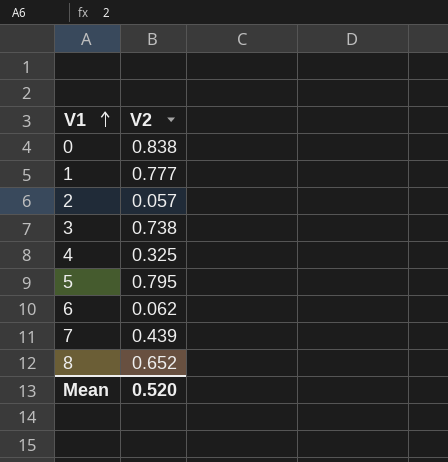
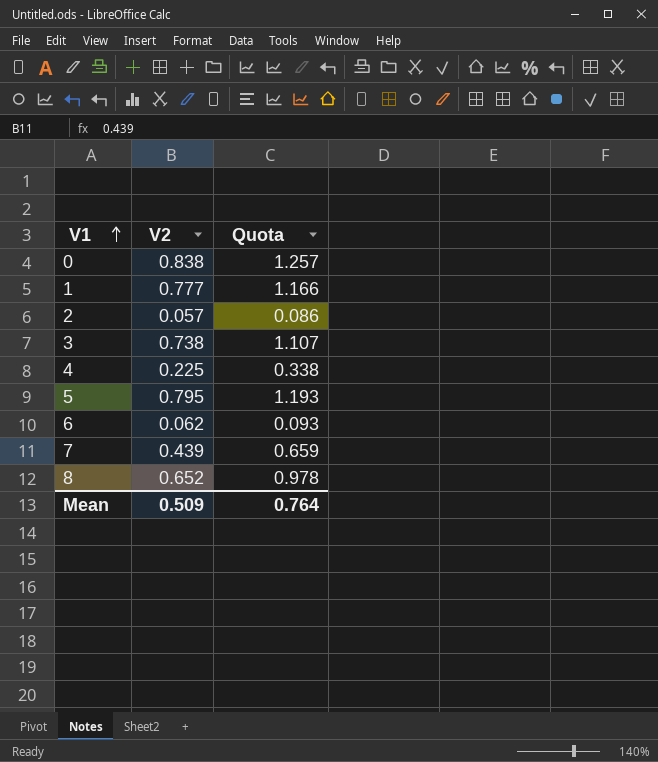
column Quota | formula: none -> [V2] * 1.5
4 | V2: 0.325 -> 0.225
Mean | V2: 0.520 -> 0.509

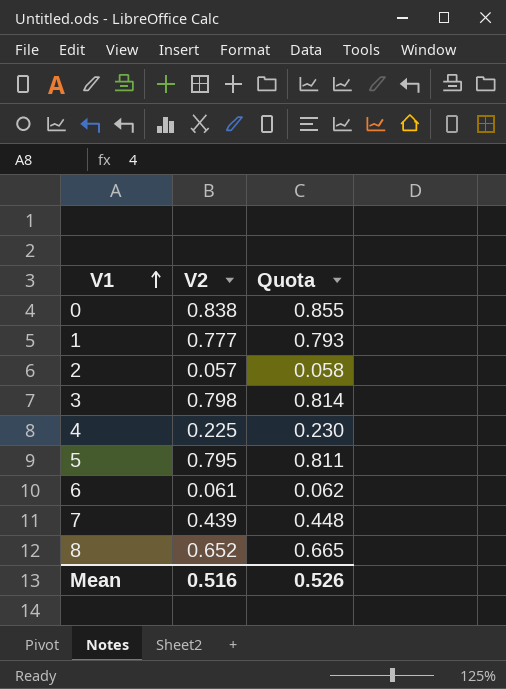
column Quota | formula: [V2] * 1.5 -> [V2] * 1.02
3 | V2: 0.738 -> 0.798
6 | V2: 0.062 -> 0.061
Mean | V2: 0.509 -> 0.516
Mean | Quota: 0.764 -> 0.526

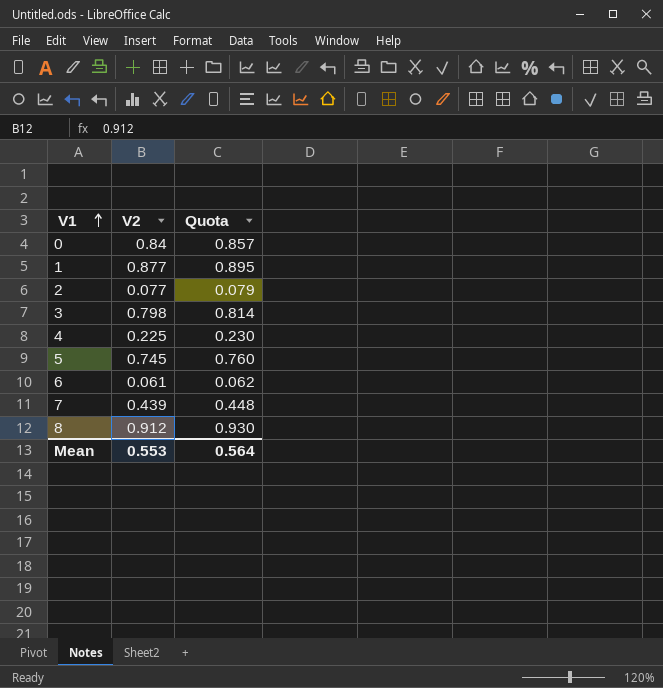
0 | V2: 0.838 -> 0.84
0 | Quota: 0.855 -> 0.857
1 | V2: 0.777 -> 0.877
1 | Quota: 0.793 -> 0.895
2 | V2: 0.057 -> 0.077
2 | Quota: 0.058 -> 0.079
5 | V2: 0.795 -> 0.745
5 | Quota: 0.811 -> 0.760
8 | V2: 0.652 -> 0.912
8 | Quota: 0.665 -> 0.930
Mean | V2: 0.516 -> 0.553
Mean | Quota: 0.526 -> 0.564

